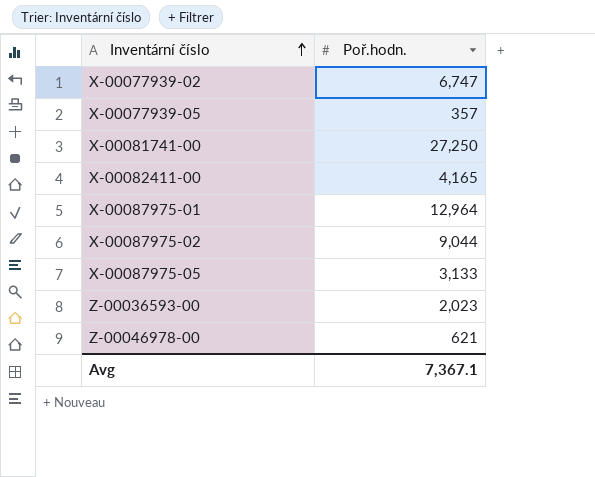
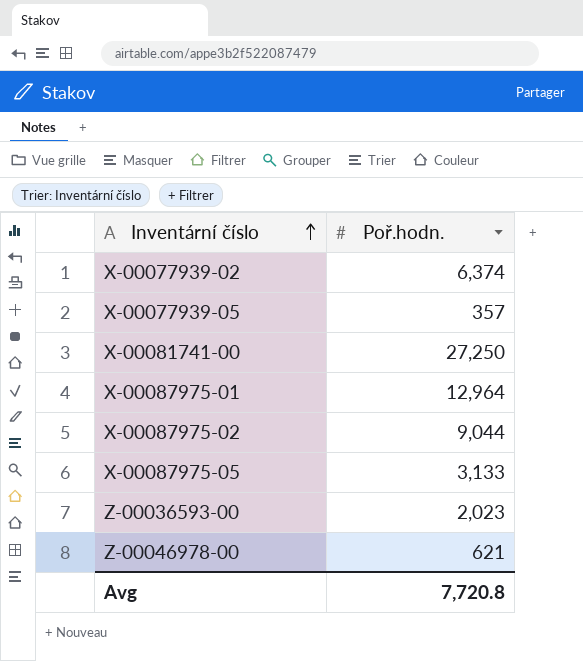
row X-00082411-00: 4,165 -> none
X-00077939-02 | Poř.hodn.: 6,747 -> 6,374
Avg | Poř.hodn.: 7,367.1 -> 7,720.8

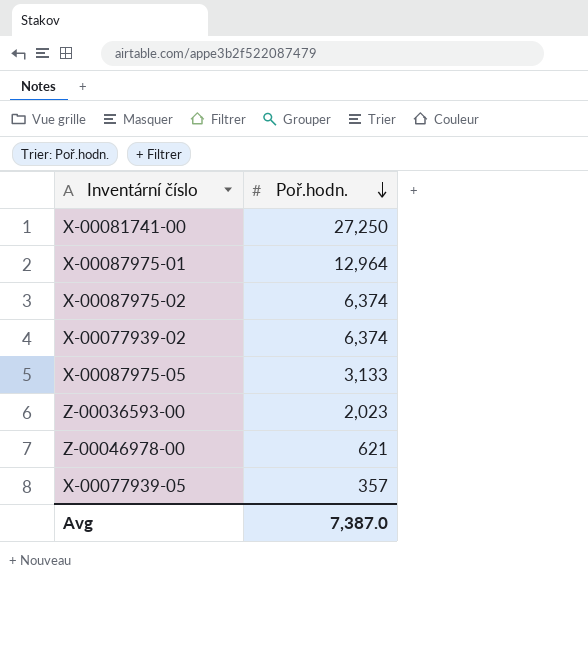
row order: Inventární číslo ascending -> Poř.hodn. descending
X-00087975-02 | Poř.hodn.: 9,044 -> 6,374
Avg | Poř.hodn.: 7,720.8 -> 7,387.0

